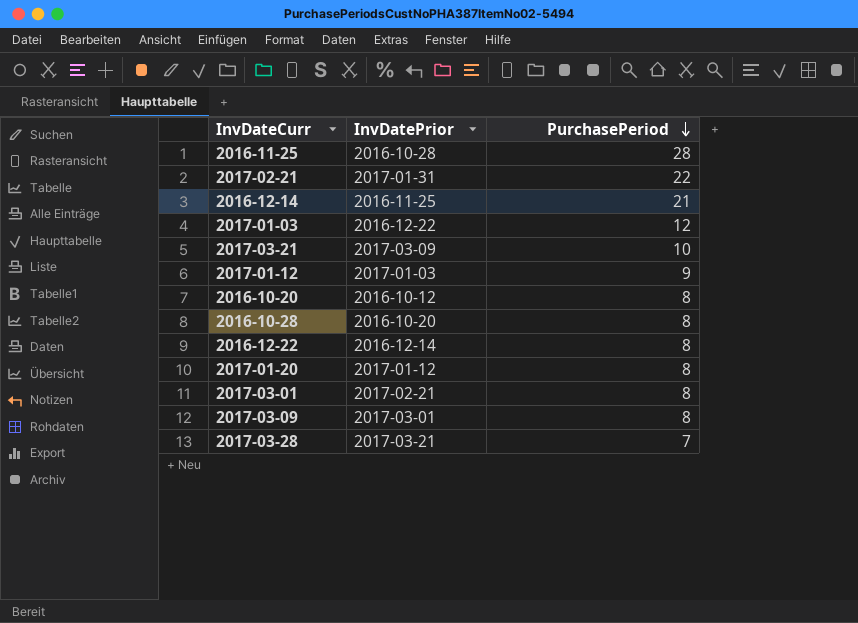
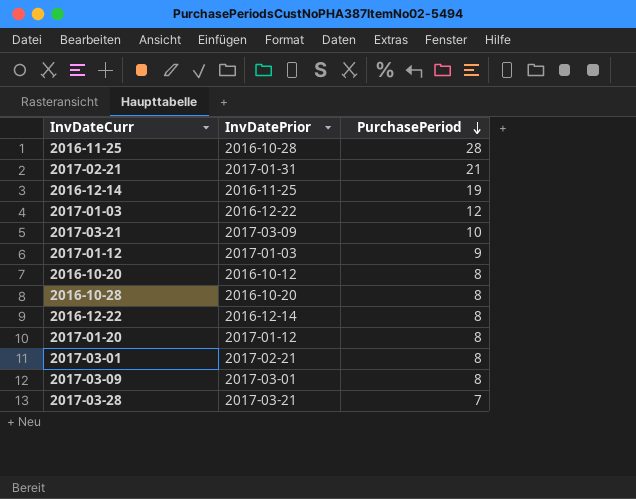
2017-02-21 | PurchasePeriod: 22 -> 21
2016-12-14 | PurchasePeriod: 21 -> 19

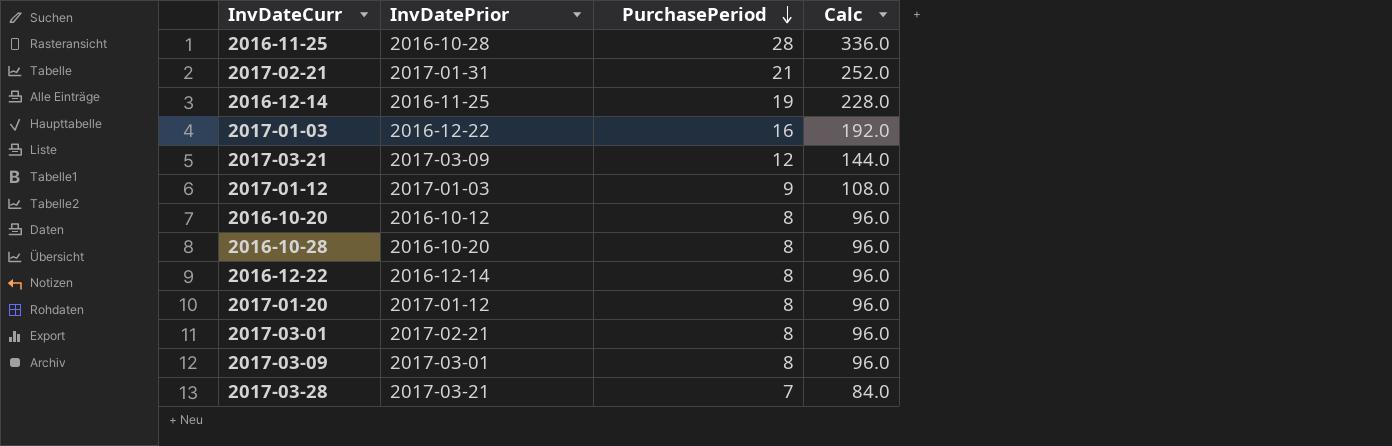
column Calc | formula: none -> [PurchasePeriod] * 12
2017-01-03 | PurchasePeriod: 12 -> 16
2017-03-21 | PurchasePeriod: 10 -> 12

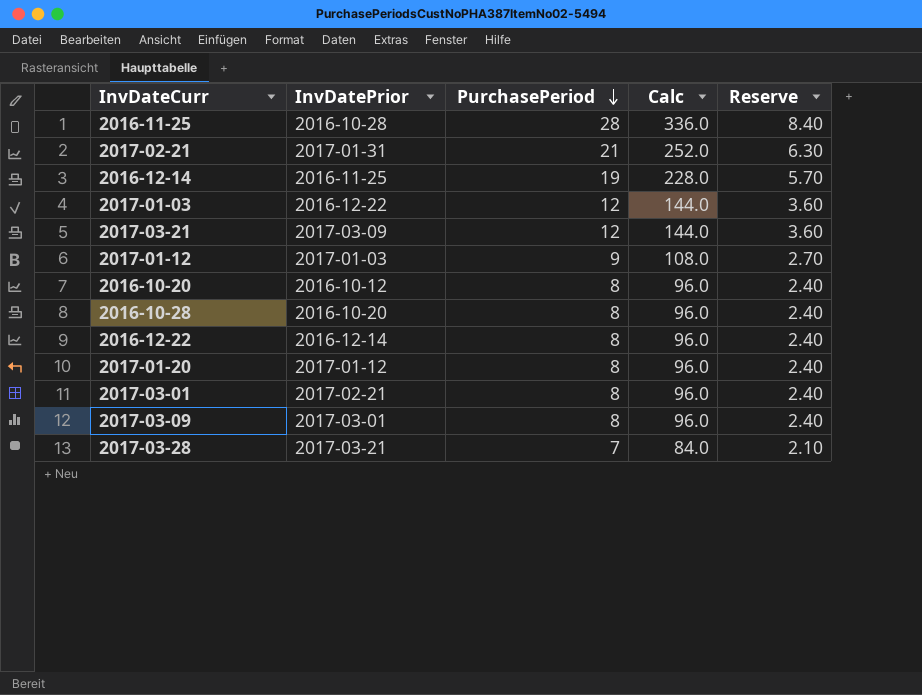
column Reserve | formula: none -> [PurchasePeriod] * 0.3
2017-01-03 | PurchasePeriod: 16 -> 12
2017-01-03 | Calc: 192.0 -> 144.0

